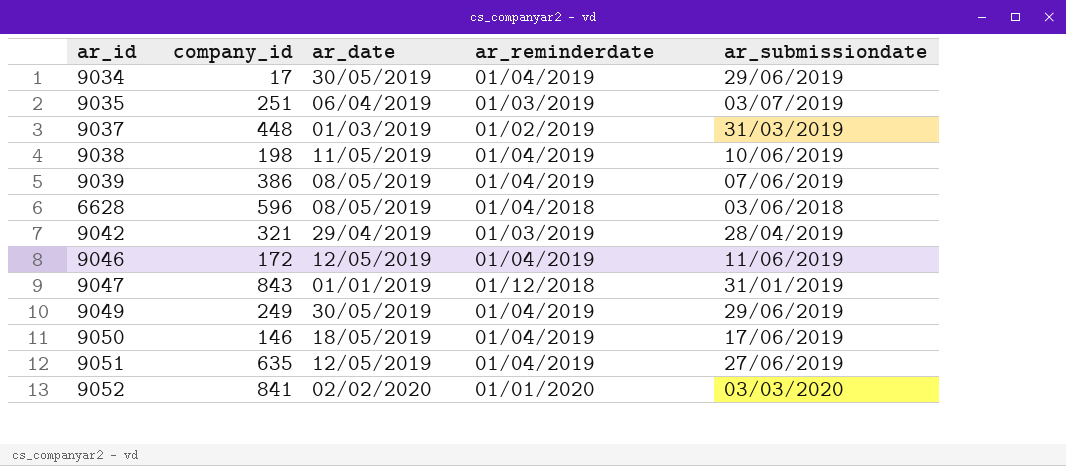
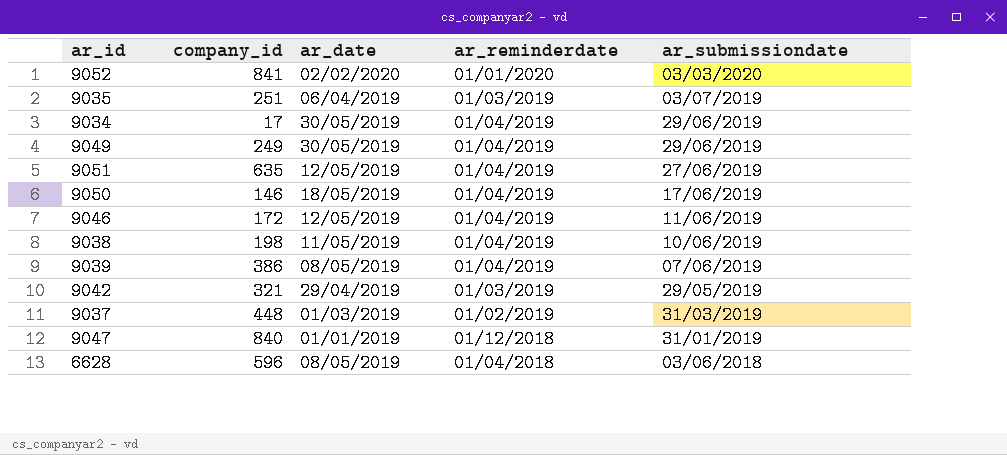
row order: none -> ar_submissiondate descending
9042 | ar_submissiondate: 28/04/2019 -> 29/05/2019
9047 | company_id: 843 -> 840

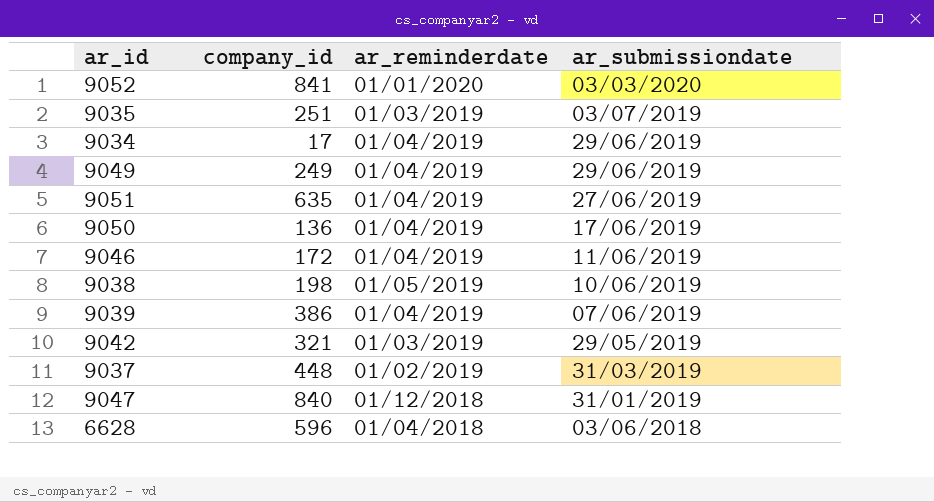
column ar_date | position: 3 -> none
9050 | company_id: 146 -> 136
9038 | ar_reminderdate: 01/04/2019 -> 01/05/2019

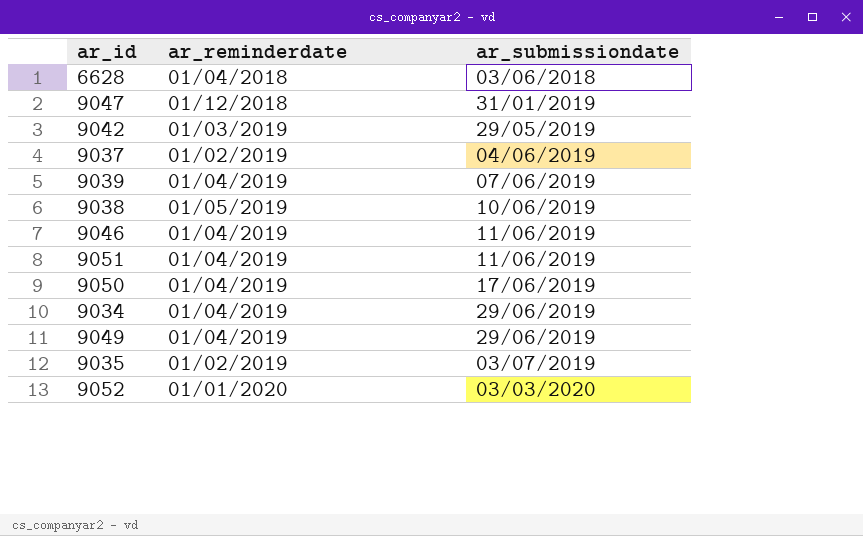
row order: ar_submissiondate descending -> ar_submissiondate ascending
column company_id | position: 2 -> none
9037 | ar_submissiondate: 31/03/2019 -> 04/06/2019
9051 | ar_submissiondate: 27/06/2019 -> 11/06/2019
9035 | ar_reminderdate: 01/03/2019 -> 01/02/2019

